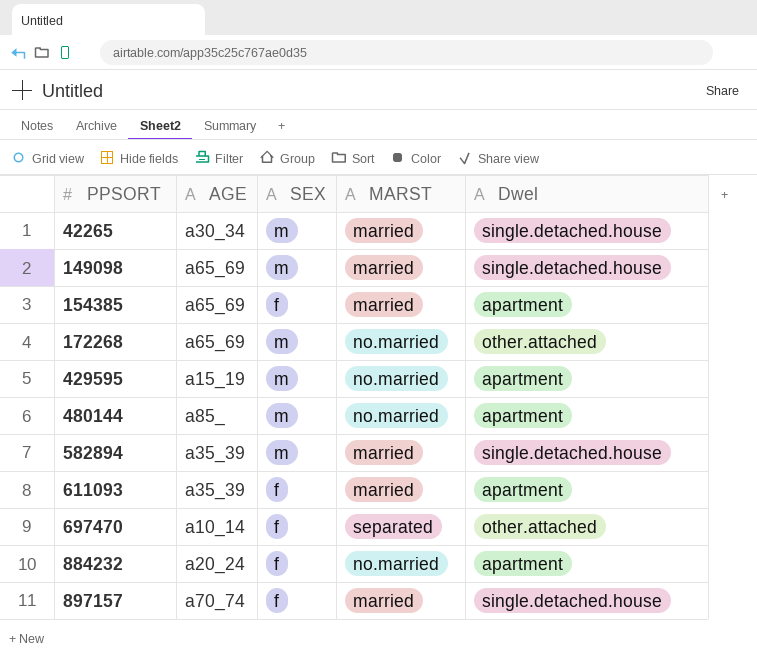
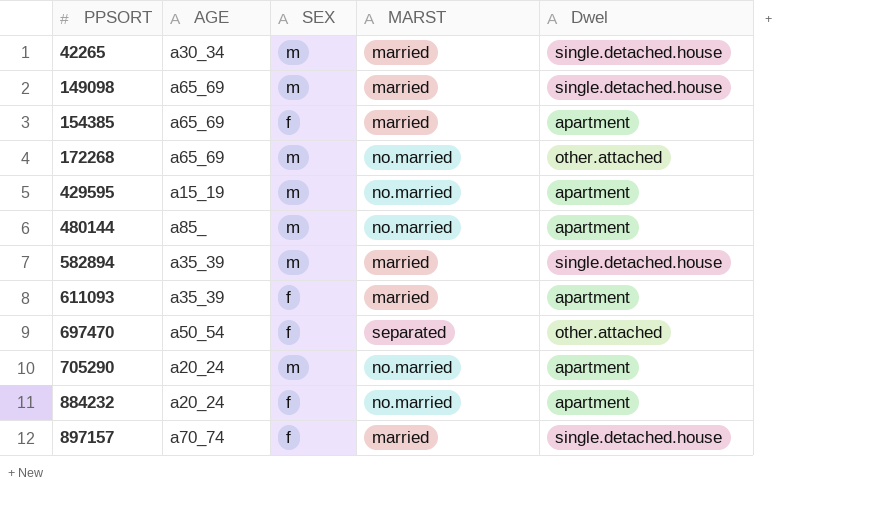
697470 | AGE: a10_14 -> a50_54
row 705290: none -> a20_24 | m | no.married | apartment

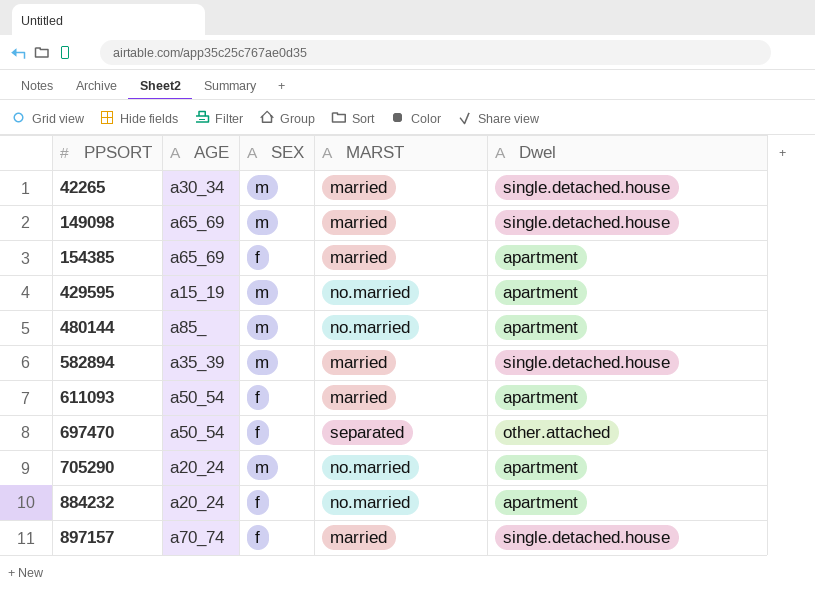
row 172268: a65_69 | m | no.married | other.attached -> none
611093 | AGE: a35_39 -> a50_54

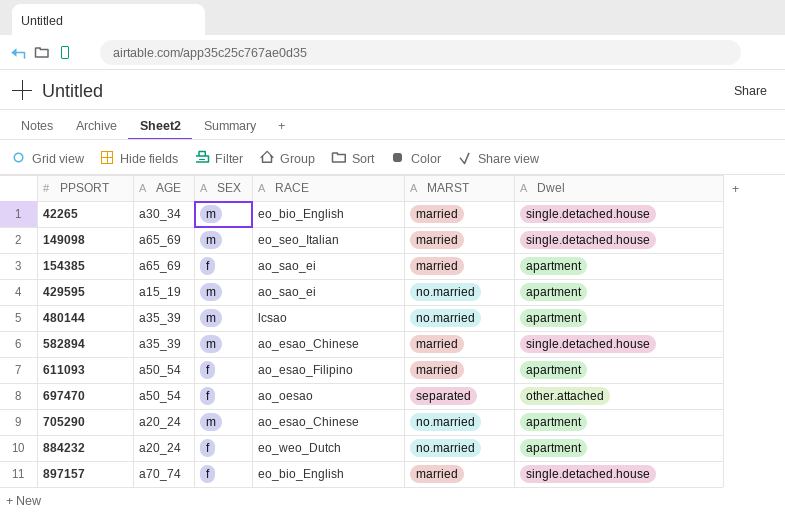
column RACE | position: none -> 4
480144 | AGE: a85_ -> a35_39

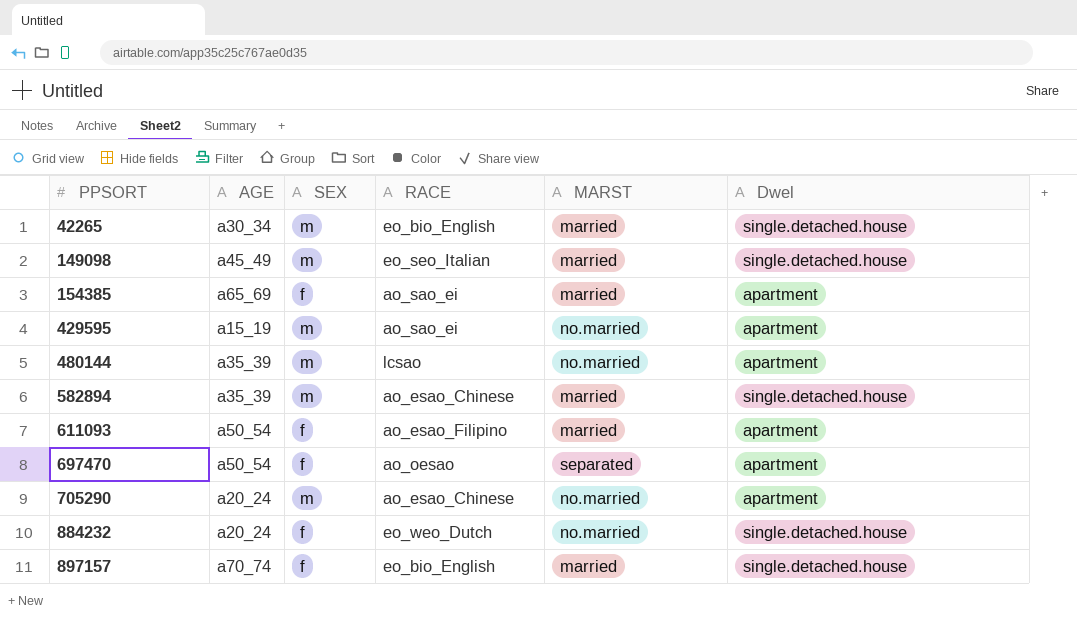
149098 | AGE: a65_69 -> a45_49
697470 | Dwel: other.attached -> apartment
884232 | Dwel: apartment -> single.detached.house

